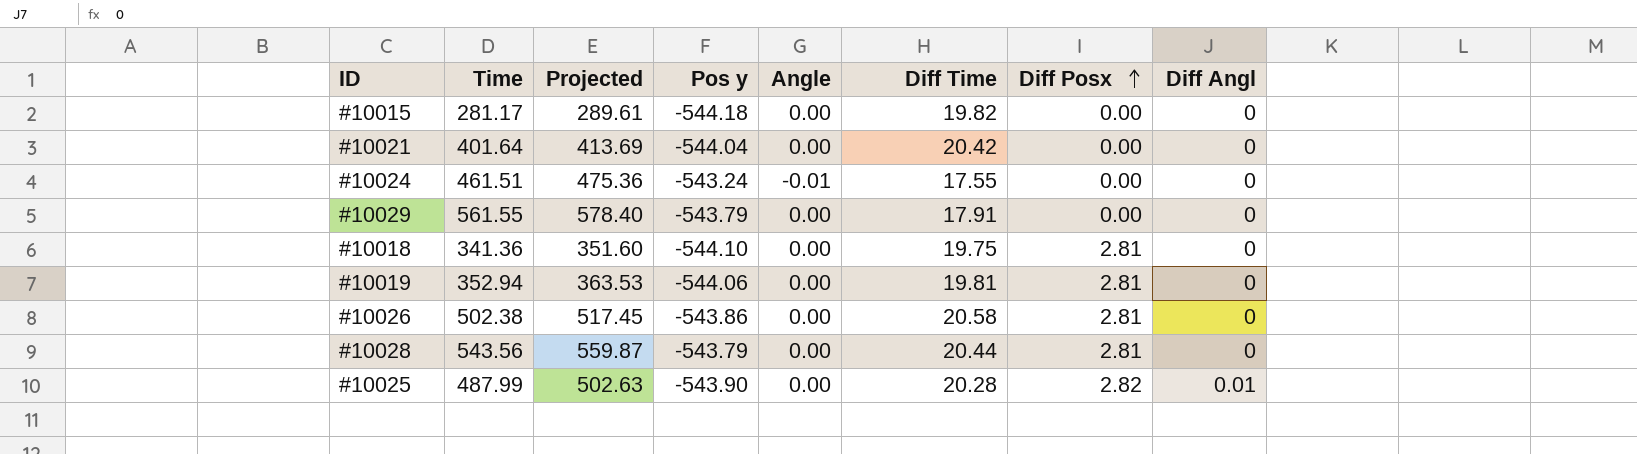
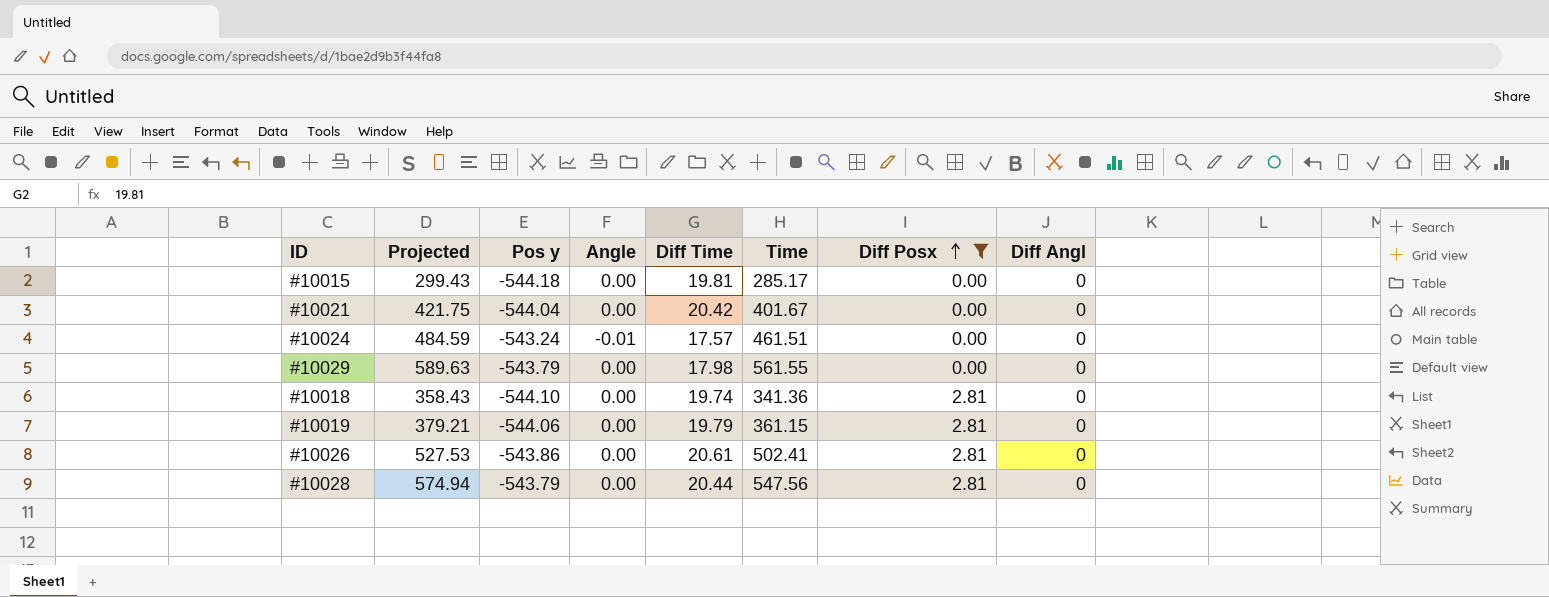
filter: none -> Diff Posx != 2.82
column Projected | formula: [Time] * 1.03 -> [Time] * 1.05
column Time | position: 2 -> 6
#10015 | Diff Time: 19.82 -> 19.81
#10015 | Time: 281.17 -> 285.17
#10021 | Time: 401.64 -> 401.67
#10024 | Diff Time: 17.55 -> 17.57
#10029 | Diff Time: 17.91 -> 17.98
#10018 | Diff Time: 19.75 -> 19.74
#10019 | Diff Time: 19.81 -> 19.79
#10019 | Time: 352.94 -> 361.15
#10026 | Diff Time: 20.58 -> 20.61
#10026 | Time: 502.38 -> 502.41
#10028 | Time: 543.56 -> 547.56

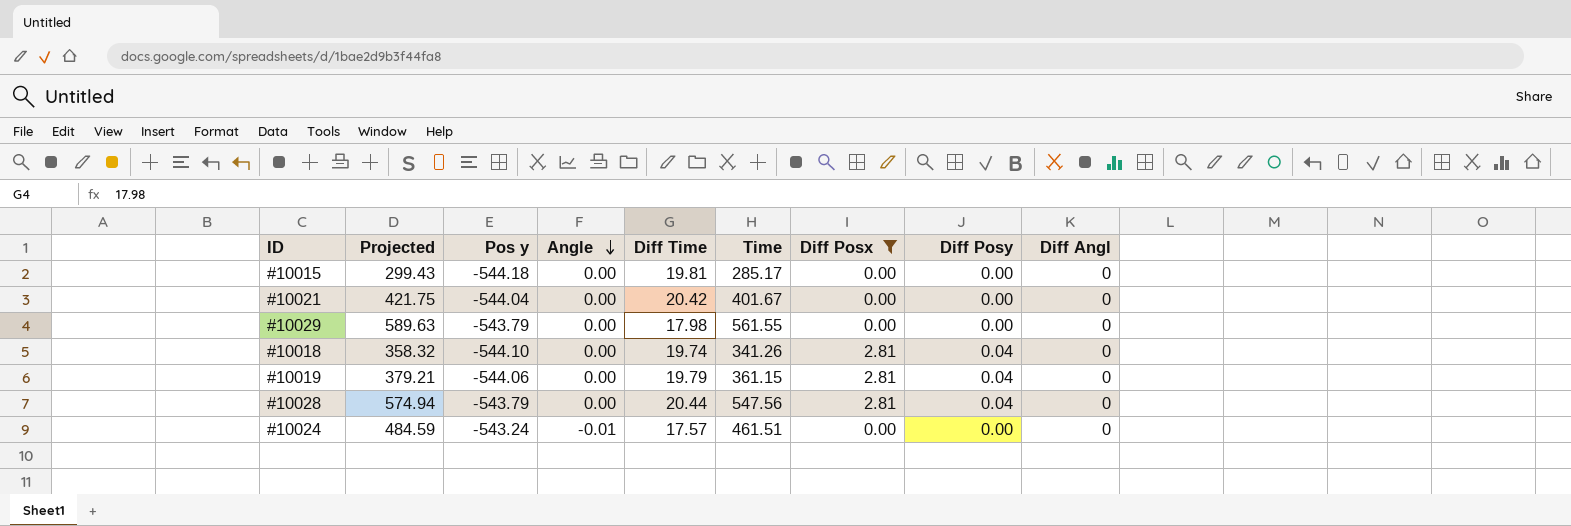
row order: Diff Posx ascending -> Angle descending
column Diff Posy | position: none -> 8
row #10026: 527.53 | -543.86 | 0.00 | 20.61 | 502.41 | 2.81 | 0 -> none
#10018 | Projected: 358.43 -> 358.32
#10018 | Time: 341.36 -> 341.26

